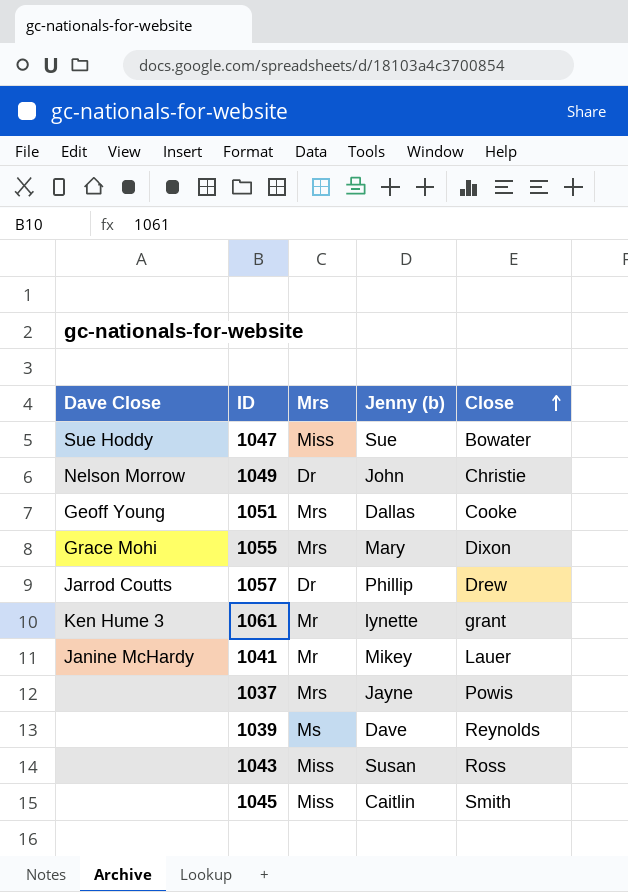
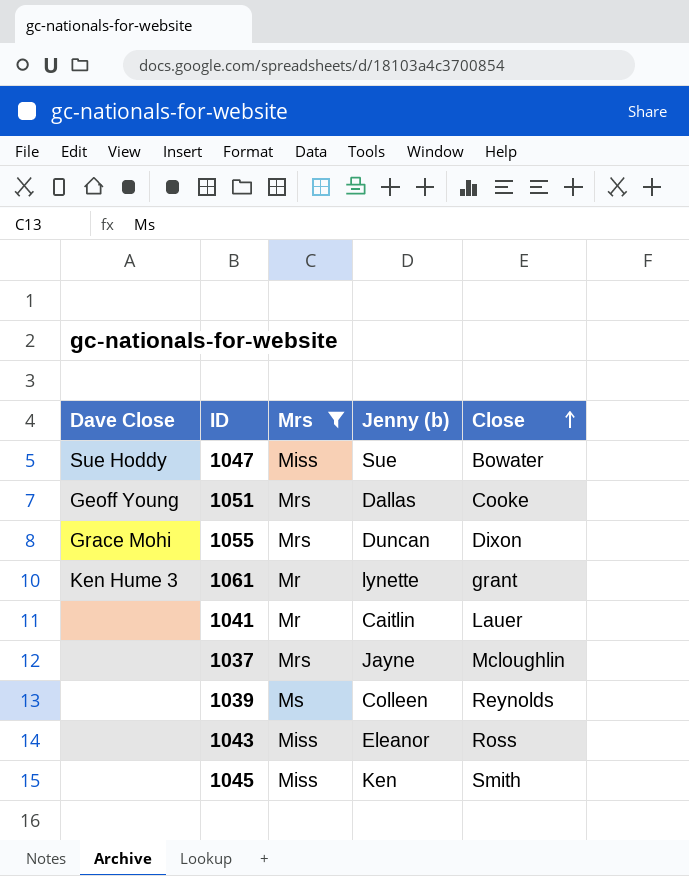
filter: none -> Mrs != Dr
1055 | Jenny (b): Mary -> Duncan
1041 | Dave Close: Janine McHardy -> none
1041 | Jenny (b): Mikey -> Caitlin
1037 | Close: Powis -> Mcloughlin
1039 | Jenny (b): Dave -> Colleen
1043 | Jenny (b): Susan -> Eleanor
1045 | Jenny (b): Caitlin -> Ken

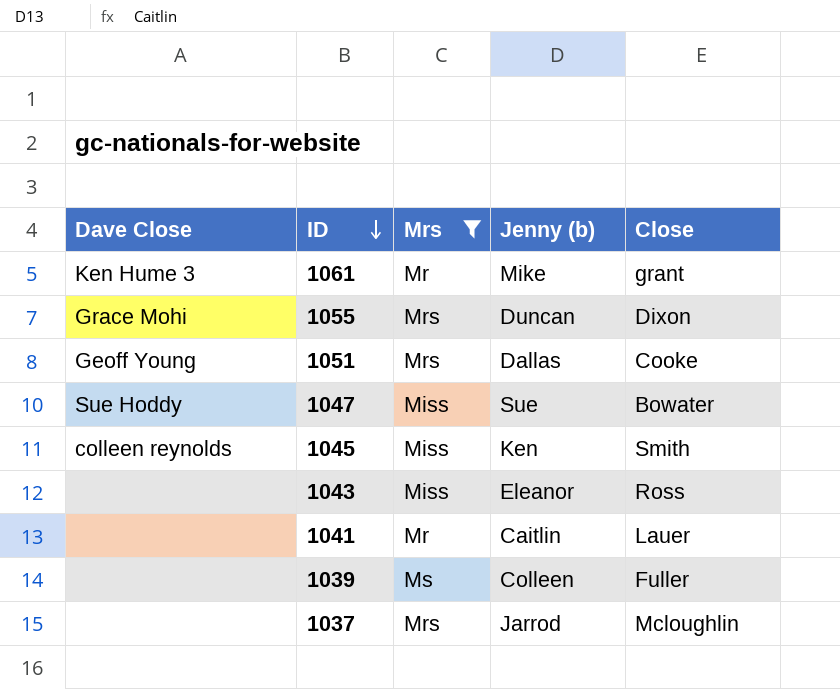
row order: Close ascending -> ID descending
1061 | Jenny (b): lynette -> Mike
1045 | Dave Close: none -> colleen reynolds
1039 | Close: Reynolds -> Fuller
1037 | Jenny (b): Jayne -> Jarrod

